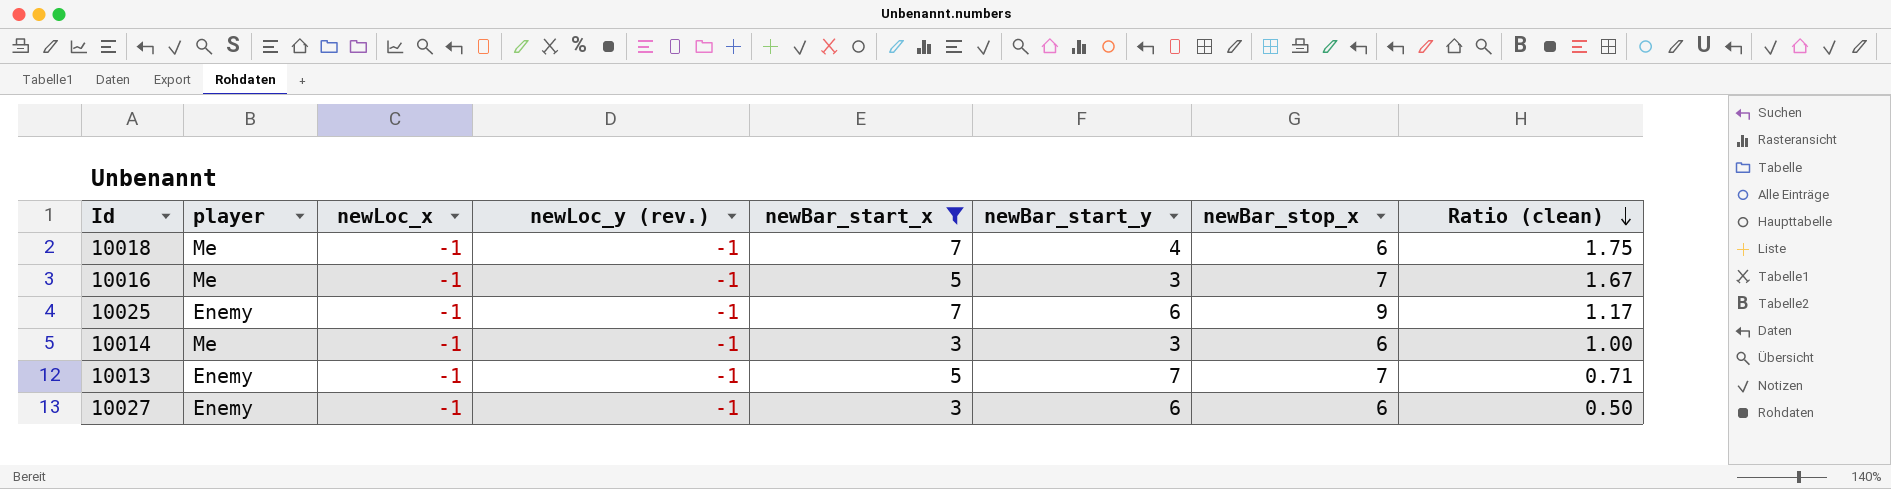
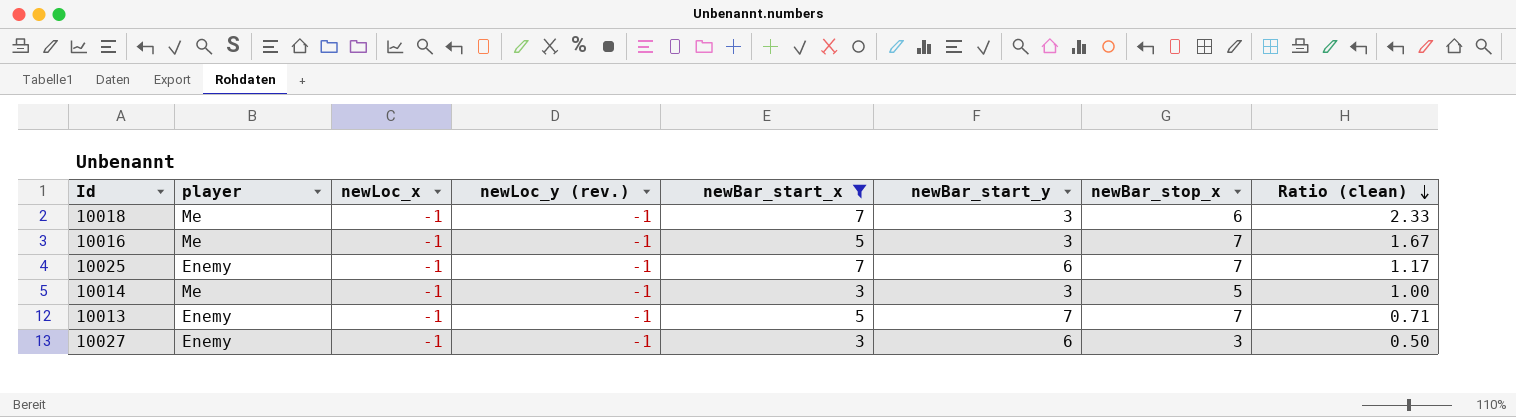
10018 | newBar_start_y: 4 -> 3
10018 | Ratio (clean): 1.75 -> 2.33
10025 | newBar_stop_x: 9 -> 7
10014 | newBar_stop_x: 6 -> 5
10027 | newBar_stop_x: 6 -> 3

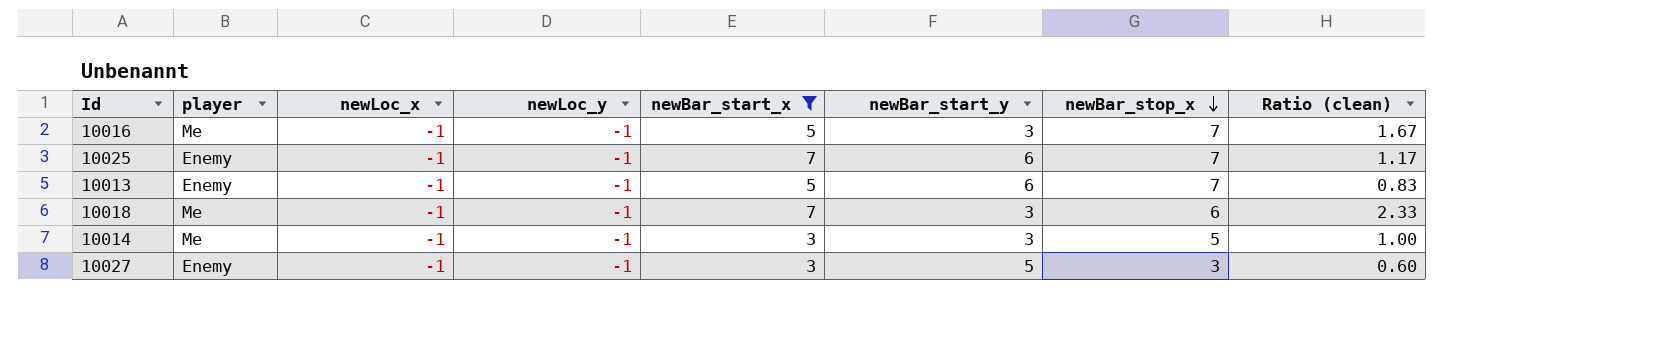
row order: Ratio (clean) descending -> newBar_stop_x descending
column name: newLoc_y (rev.) -> newLoc_y
10013 | newBar_start_y: 7 -> 6
10013 | Ratio (clean): 0.71 -> 0.83
10027 | newBar_start_y: 6 -> 5
10027 | Ratio (clean): 0.50 -> 0.60

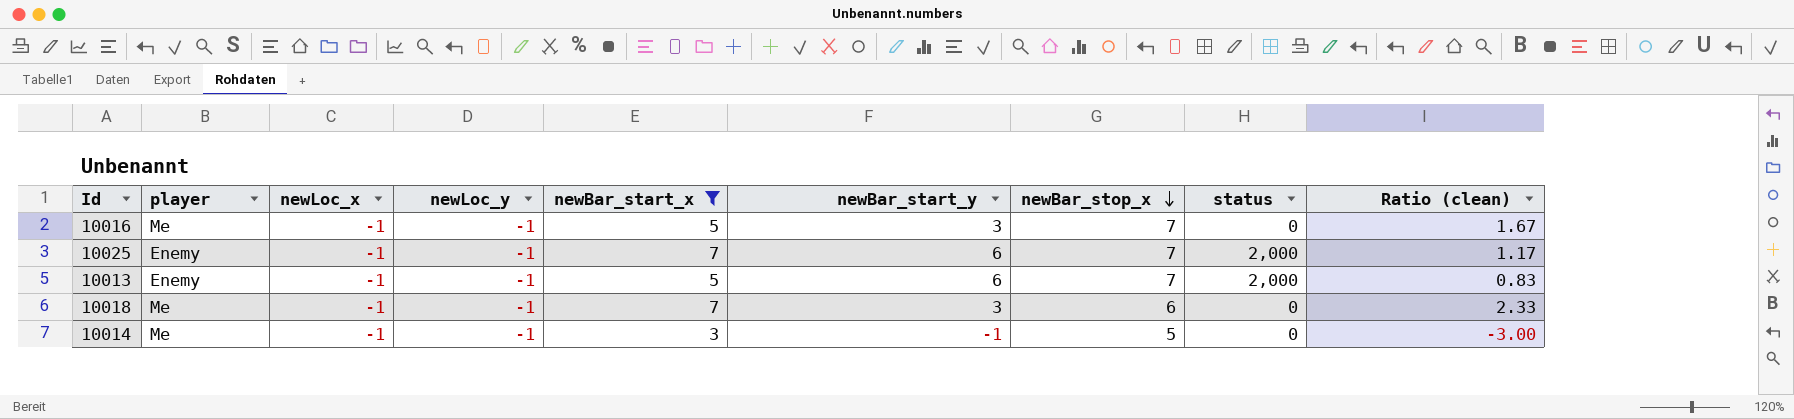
column status | position: none -> 8
row 10027: Enemy | -1 | -1 | 3 | 5 | 3 | 0.60 -> none
10014 | newBar_start_y: 3 -> -1
10014 | Ratio (clean): 1.00 -> -3.00

